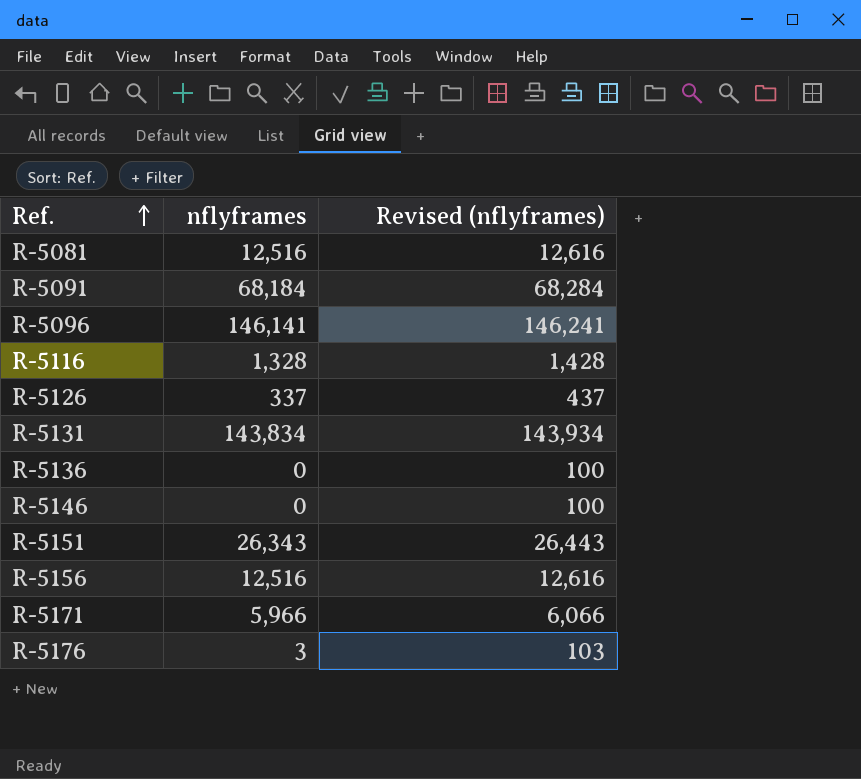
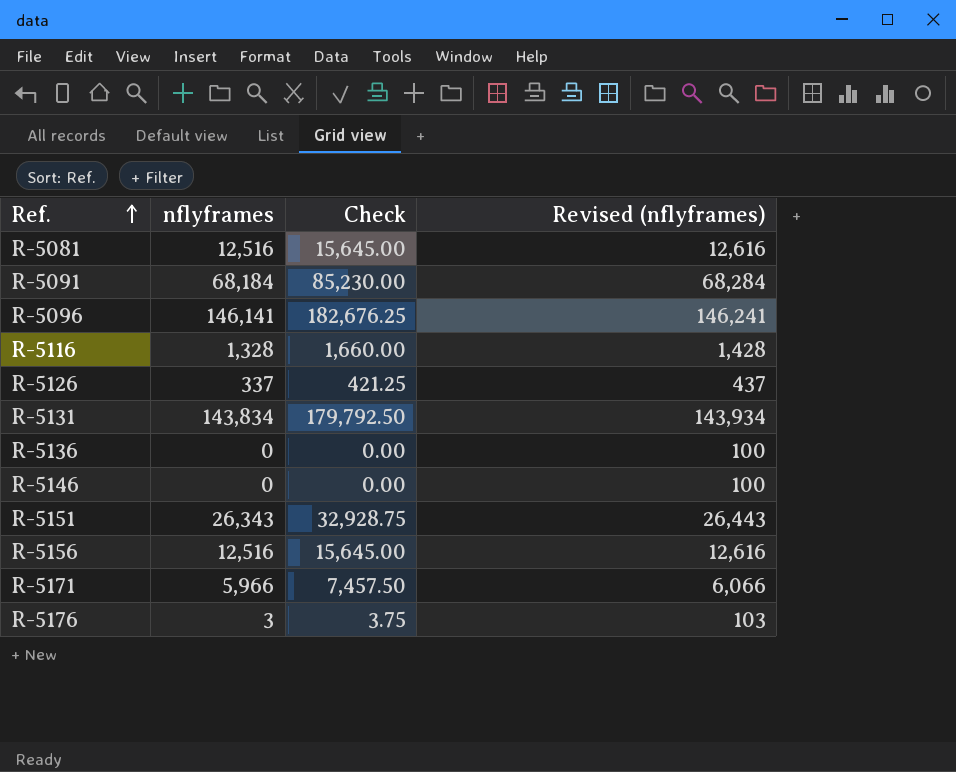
column Check | formula: none -> [nflyframes] * 1.25

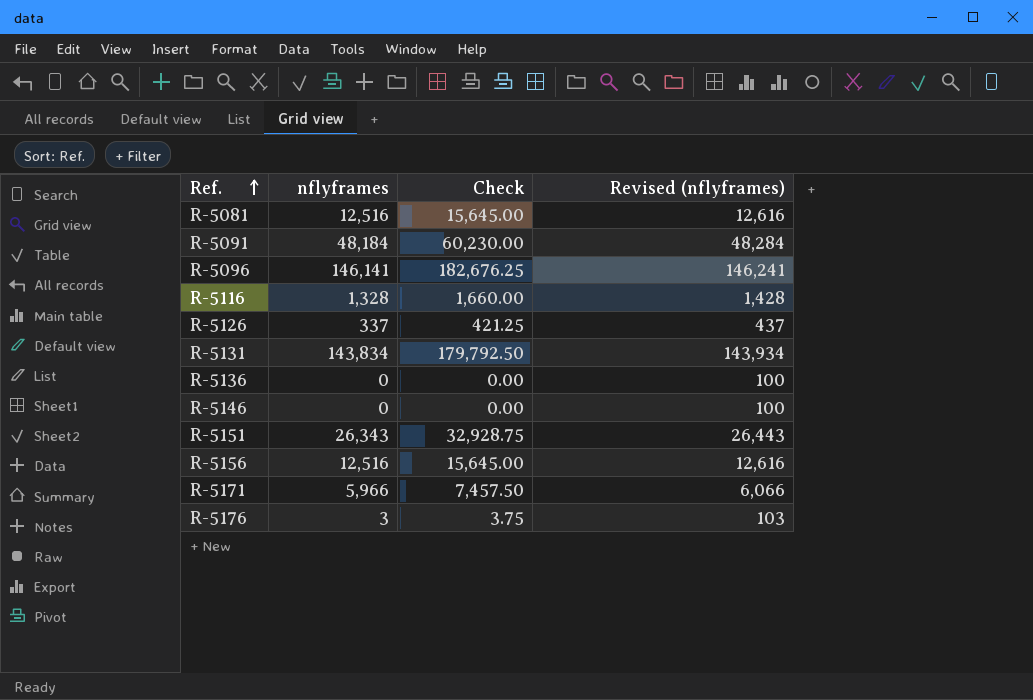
R-5091 | nflyframes: 68,184 -> 48,184
R-5091 | Check: 85,230.00 -> 60,230.00
R-5091 | Revised (nflyframes): 68,284 -> 48,284

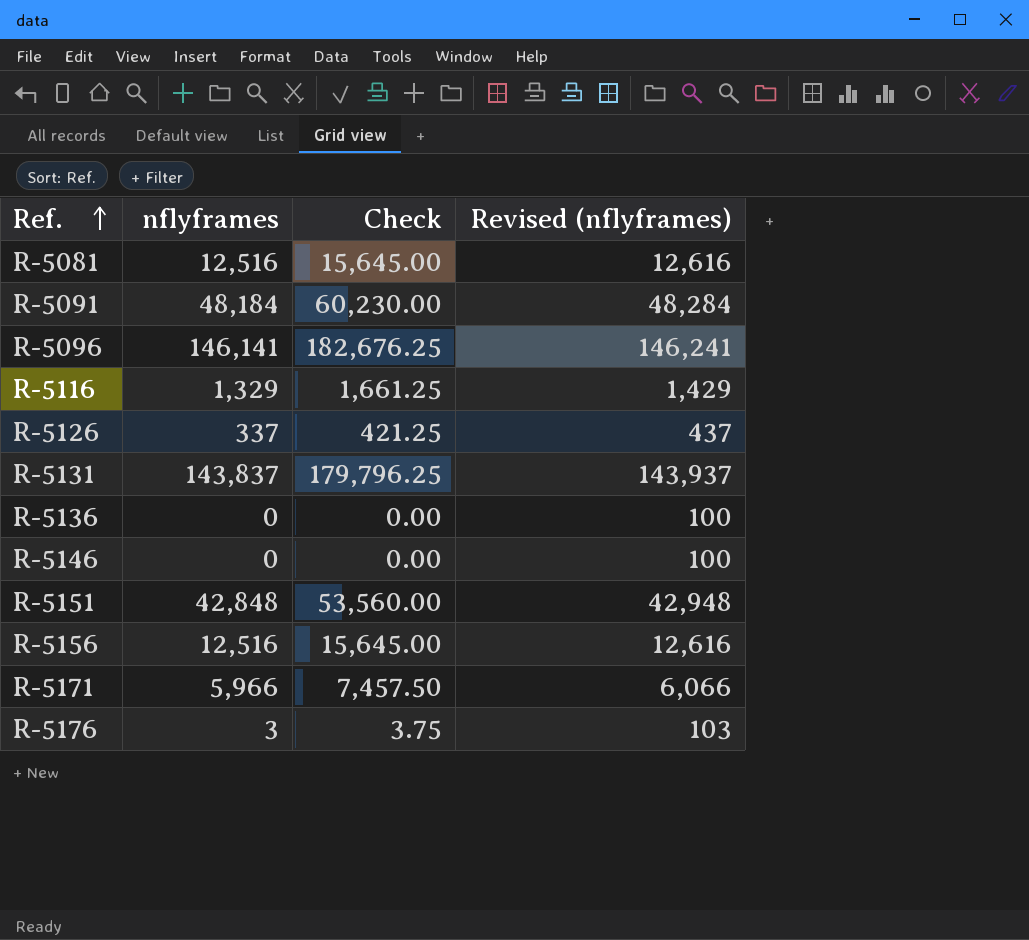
R-5116 | nflyframes: 1,328 -> 1,329
R-5116 | Check: 1,660.00 -> 1,661.25
R-5116 | Revised (nflyframes): 1,428 -> 1,429
R-5131 | nflyframes: 143,834 -> 143,837
R-5131 | Check: 179,792.50 -> 179,796.25
R-5131 | Revised (nflyframes): 143,934 -> 143,937
R-5151 | nflyframes: 26,343 -> 42,848
R-5151 | Check: 32,928.75 -> 53,560.00
R-5151 | Revised (nflyframes): 26,443 -> 42,948

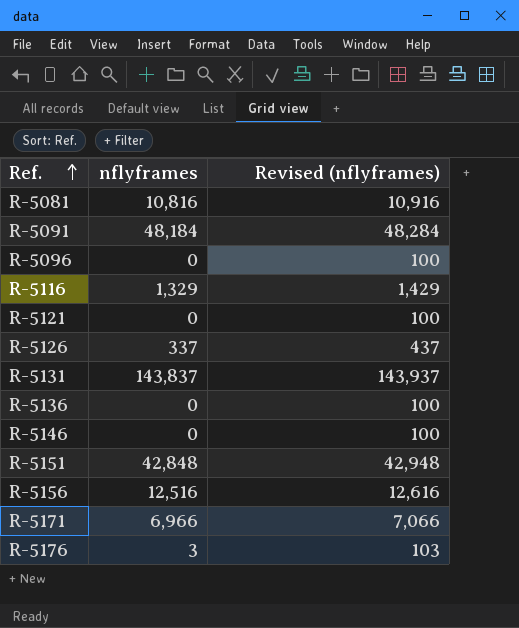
column Check | formula: [nflyframes] * 1.25 -> none
R-5081 | nflyframes: 12,516 -> 10,816
R-5081 | Revised (nflyframes): 12,616 -> 10,916
R-5096 | nflyframes: 146,141 -> 0
R-5096 | Revised (nflyframes): 146,241 -> 100
row R-5121: none -> 0 | 100
R-5171 | nflyframes: 5,966 -> 6,966
R-5171 | Revised (nflyframes): 6,066 -> 7,066

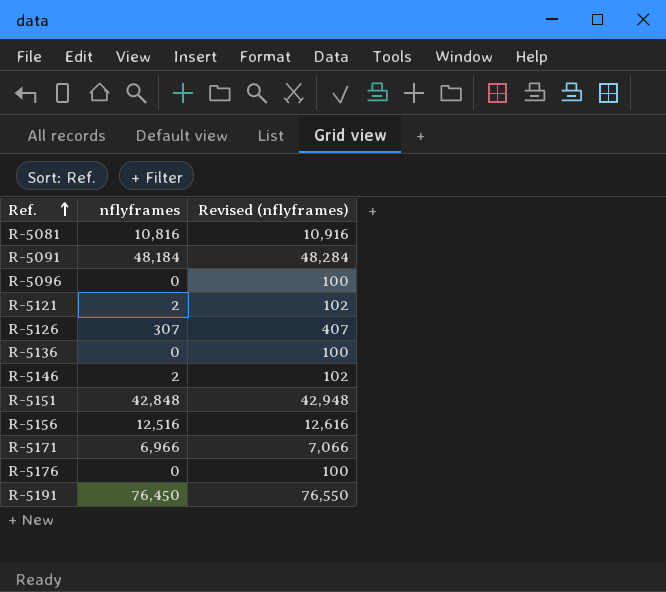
row R-5116: 1,329 | 1,429 -> none
row R-5131: 143,837 | 143,937 -> none
R-5121 | nflyframes: 0 -> 2
R-5121 | Revised (nflyframes): 100 -> 102
R-5126 | nflyframes: 337 -> 307
R-5126 | Revised (nflyframes): 437 -> 407
R-5146 | nflyframes: 0 -> 2
R-5146 | Revised (nflyframes): 100 -> 102
R-5176 | nflyframes: 3 -> 0
R-5176 | Revised (nflyframes): 103 -> 100
row R-5191: none -> 76,450 | 76,550

